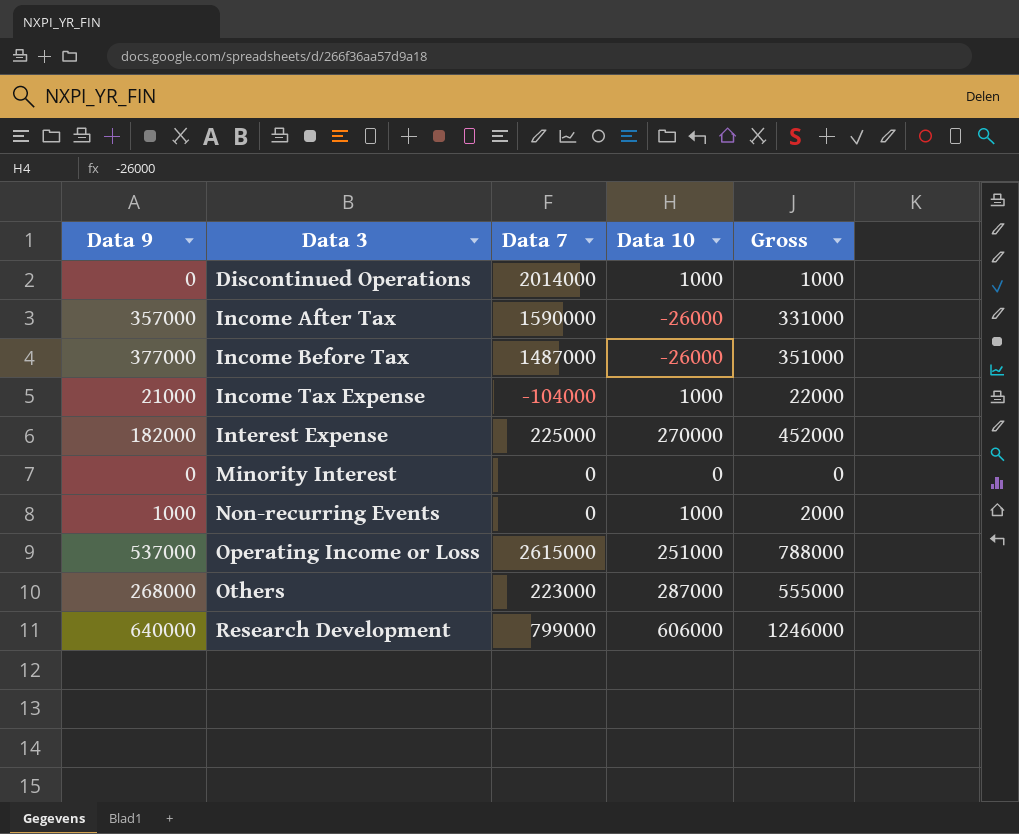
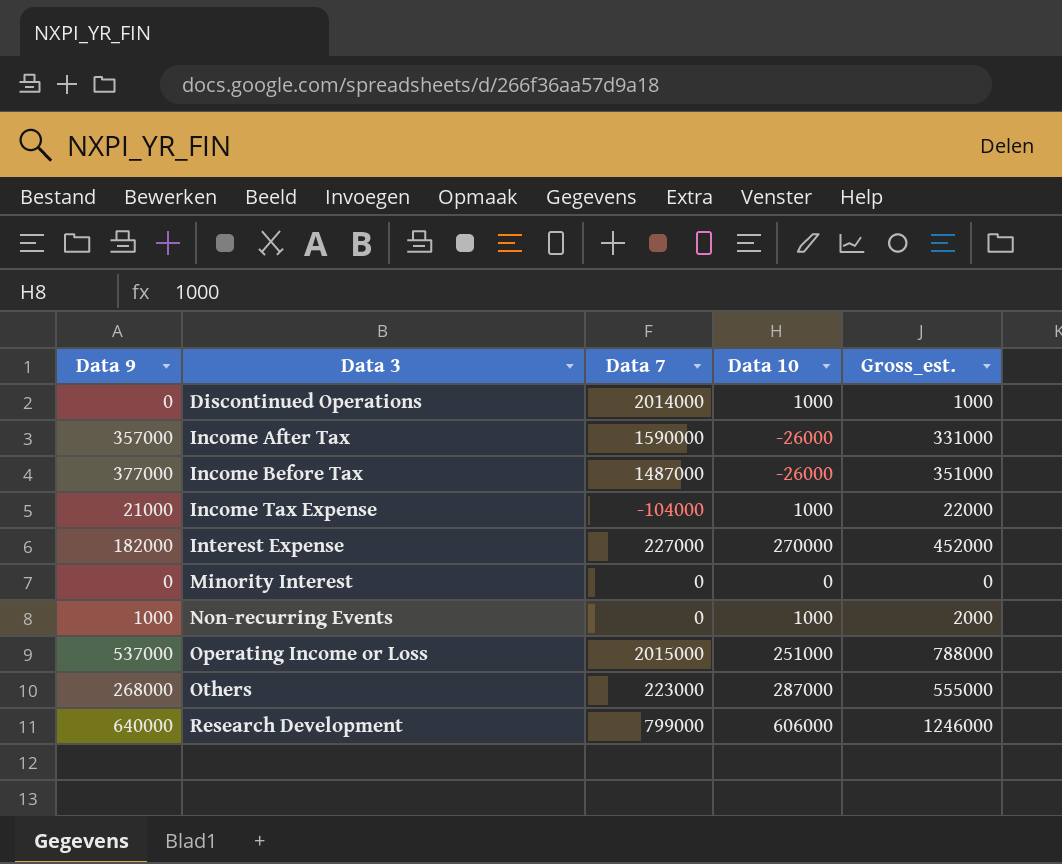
column name: Gross -> Gross_est.
Interest Expense | Data 7: 225000 -> 227000
Operating Income or Loss | Data 7: 2615000 -> 2015000

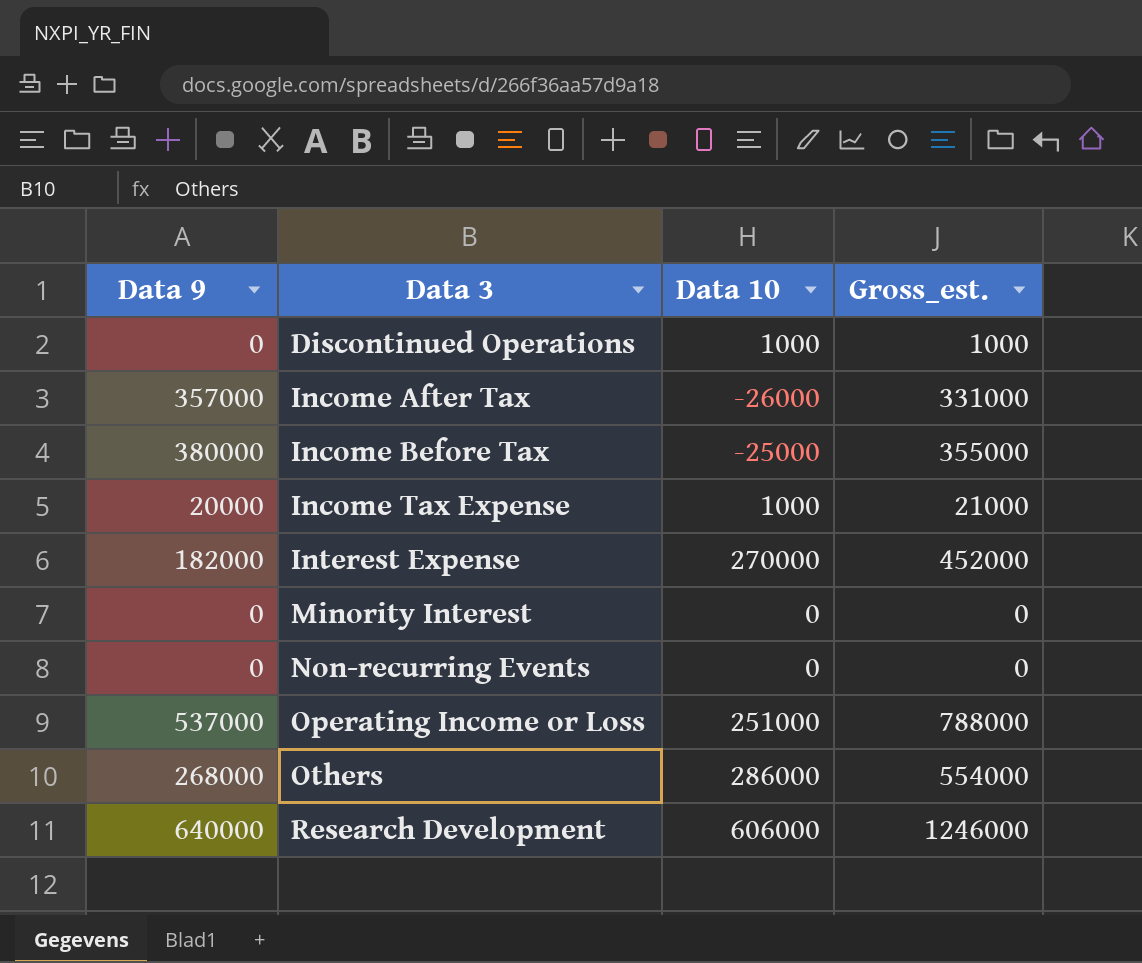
column Data 7 | position: 3 -> none
Income Before Tax | Data 9: 377000 -> 380000
Income Before Tax | Data 10: -26000 -> -25000
Income Before Tax | Gross_est.: 351000 -> 355000
Income Tax Expense | Data 9: 21000 -> 20000
Income Tax Expense | Gross_est.: 22000 -> 21000
Non-recurring Events | Data 9: 1000 -> 0
Non-recurring Events | Data 10: 1000 -> 0
Non-recurring Events | Gross_est.: 2000 -> 0
Others | Data 10: 287000 -> 286000
Others | Gross_est.: 555000 -> 554000

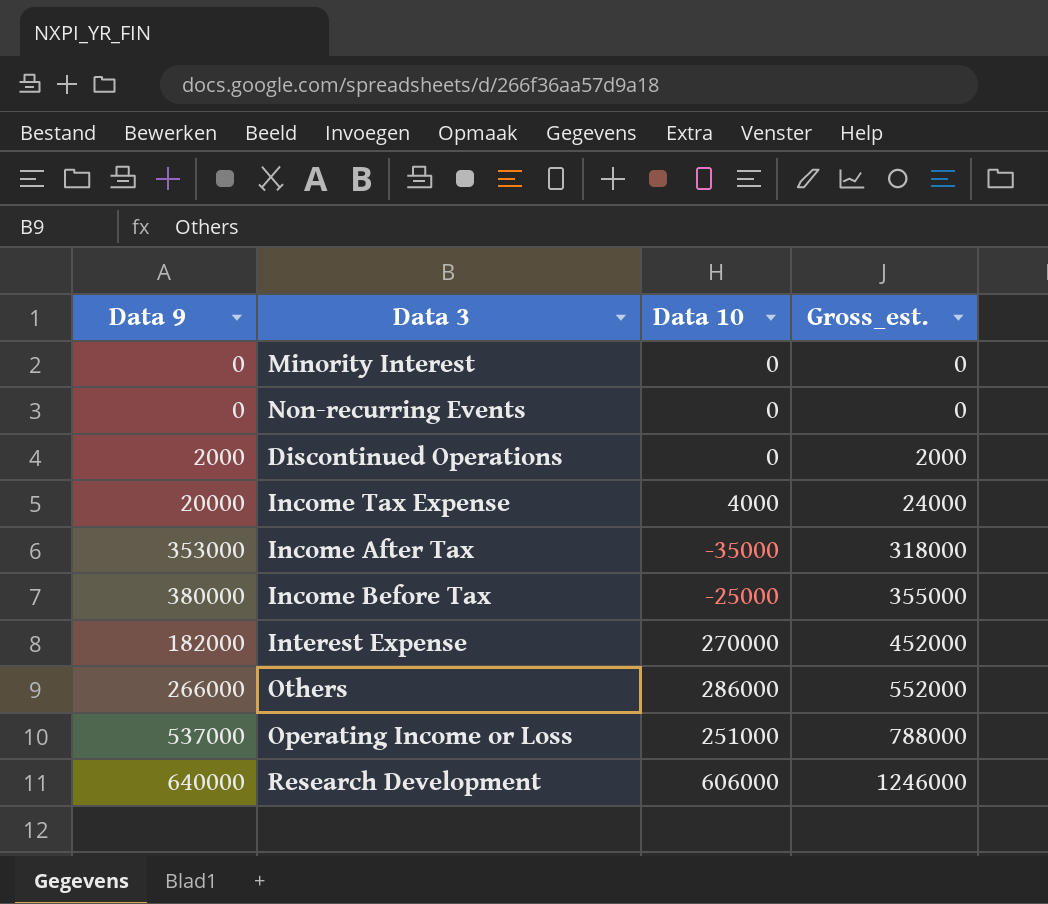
row order: Data 3 ascending -> Gross_est. ascending
Discontinued Operations | Data 9: 0 -> 2000
Discontinued Operations | Data 10: 1000 -> 0
Discontinued Operations | Gross_est.: 1000 -> 2000
Income Tax Expense | Data 10: 1000 -> 4000
Income Tax Expense | Gross_est.: 21000 -> 24000
Income After Tax | Data 9: 357000 -> 353000
Income After Tax | Data 10: -26000 -> -35000
Income After Tax | Gross_est.: 331000 -> 318000
Others | Data 9: 268000 -> 266000
Others | Gross_est.: 554000 -> 552000

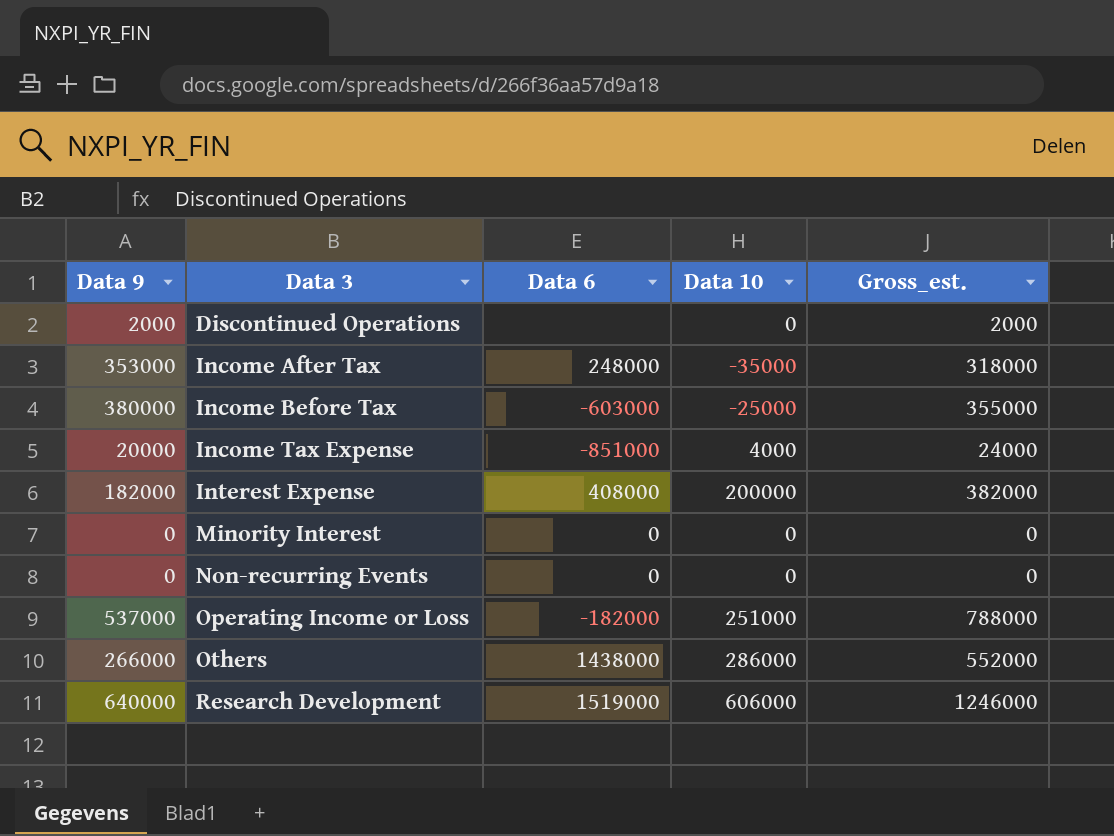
row order: Gross_est. ascending -> Data 3 ascending
column Data 6 | position: none -> 3
Interest Expense | Data 10: 270000 -> 200000
Interest Expense | Gross_est.: 452000 -> 382000

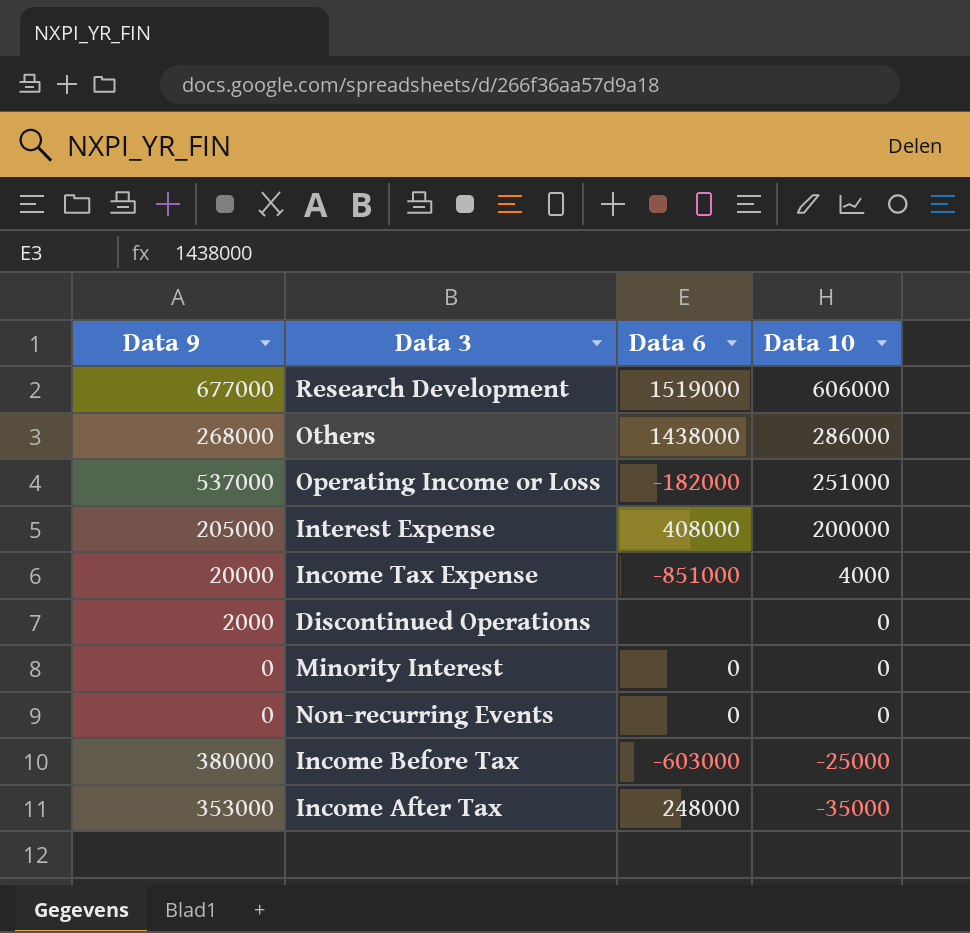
row order: Data 3 ascending -> Data 10 descending
column Gross_est. | formula: [Data 9] + [Data 10] -> none
Research Development | Data 9: 640000 -> 677000
Others | Data 9: 266000 -> 268000
Interest Expense | Data 9: 182000 -> 205000

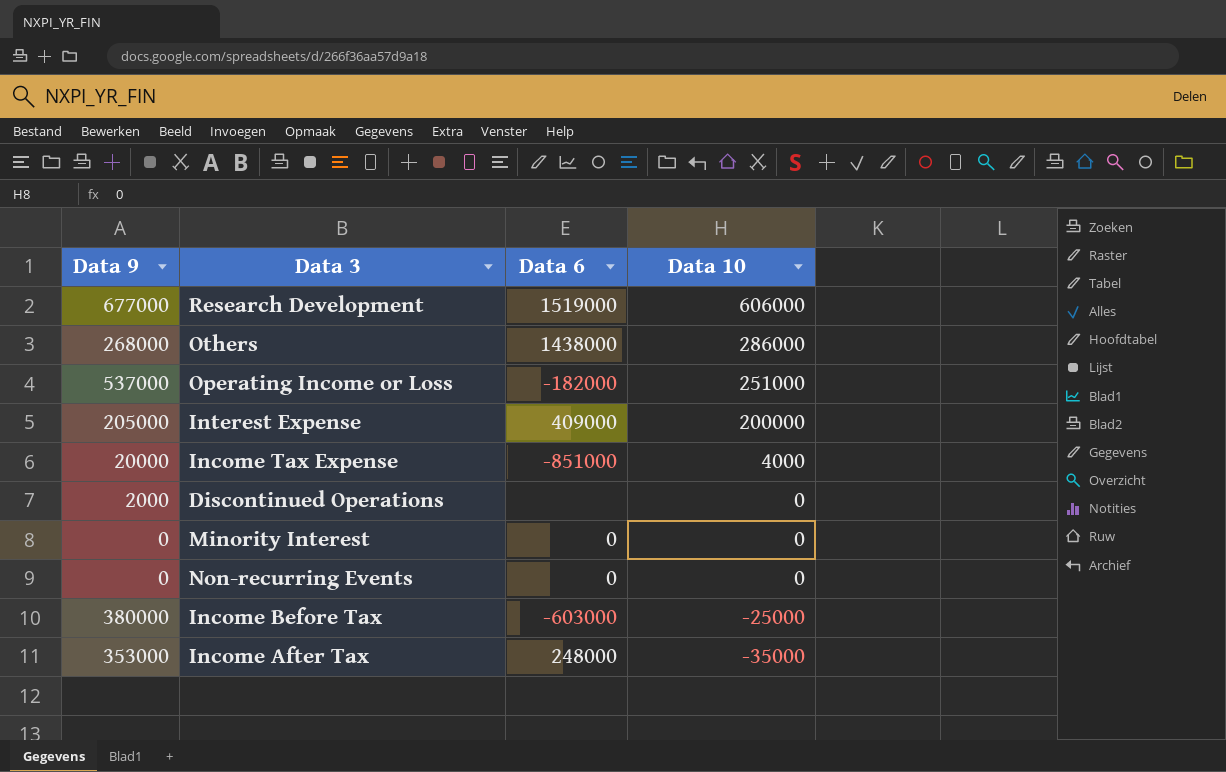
Interest Expense | Data 6: 408000 -> 409000

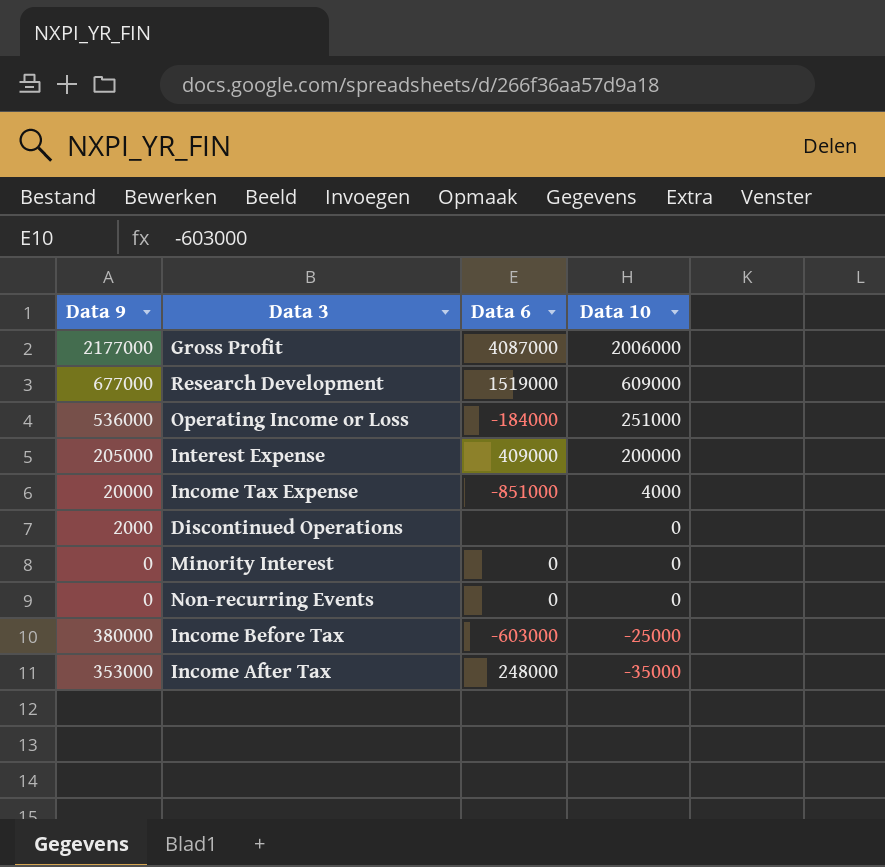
row Others: 268000 | 1438000 | 286000 -> none
row Gross Profit: none -> 2177000 | 4087000 | 2006000
Research Development | Data 10: 606000 -> 609000
Operating Income or Loss | Data 9: 537000 -> 536000
Operating Income or Loss | Data 6: -182000 -> -184000

